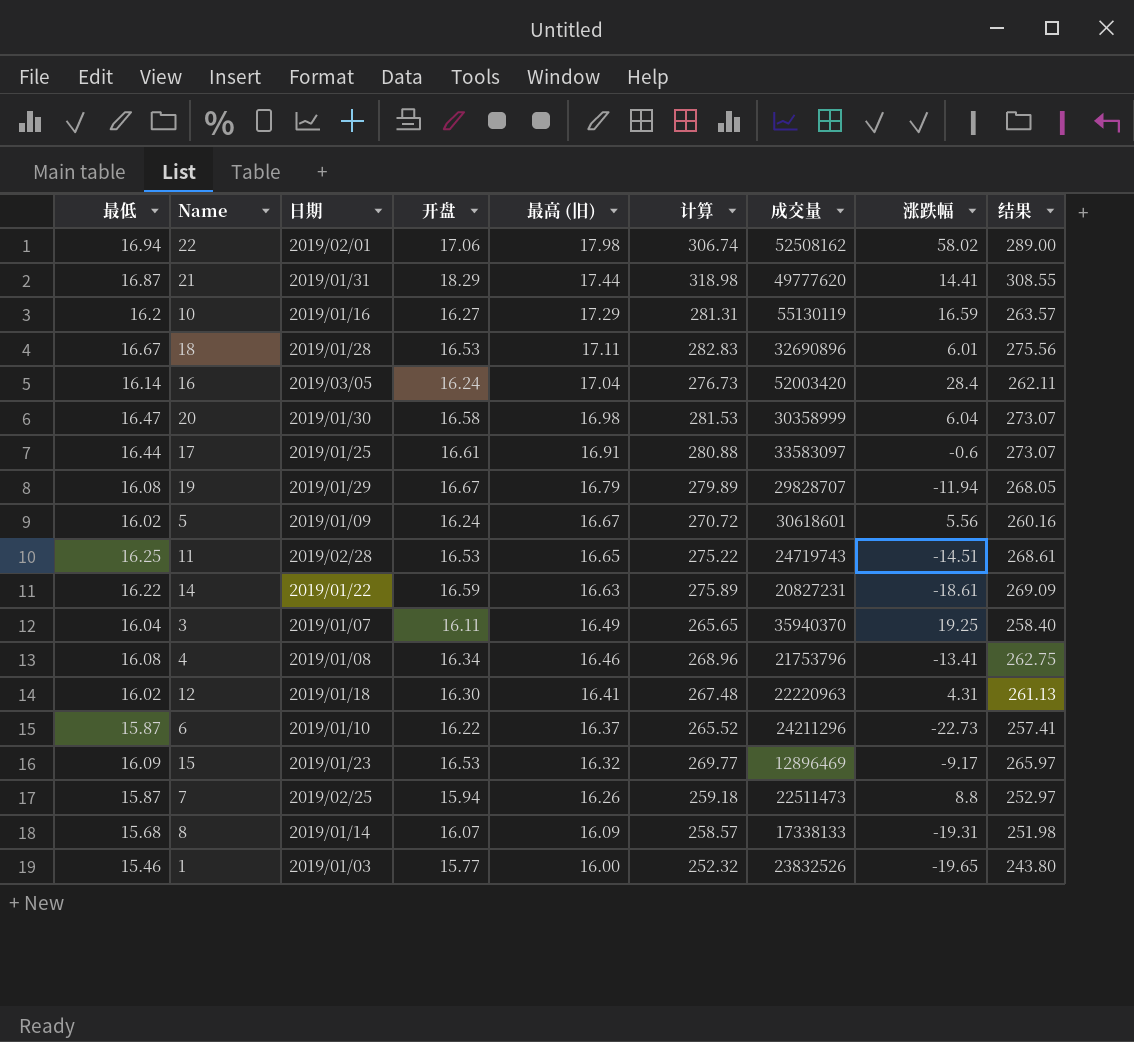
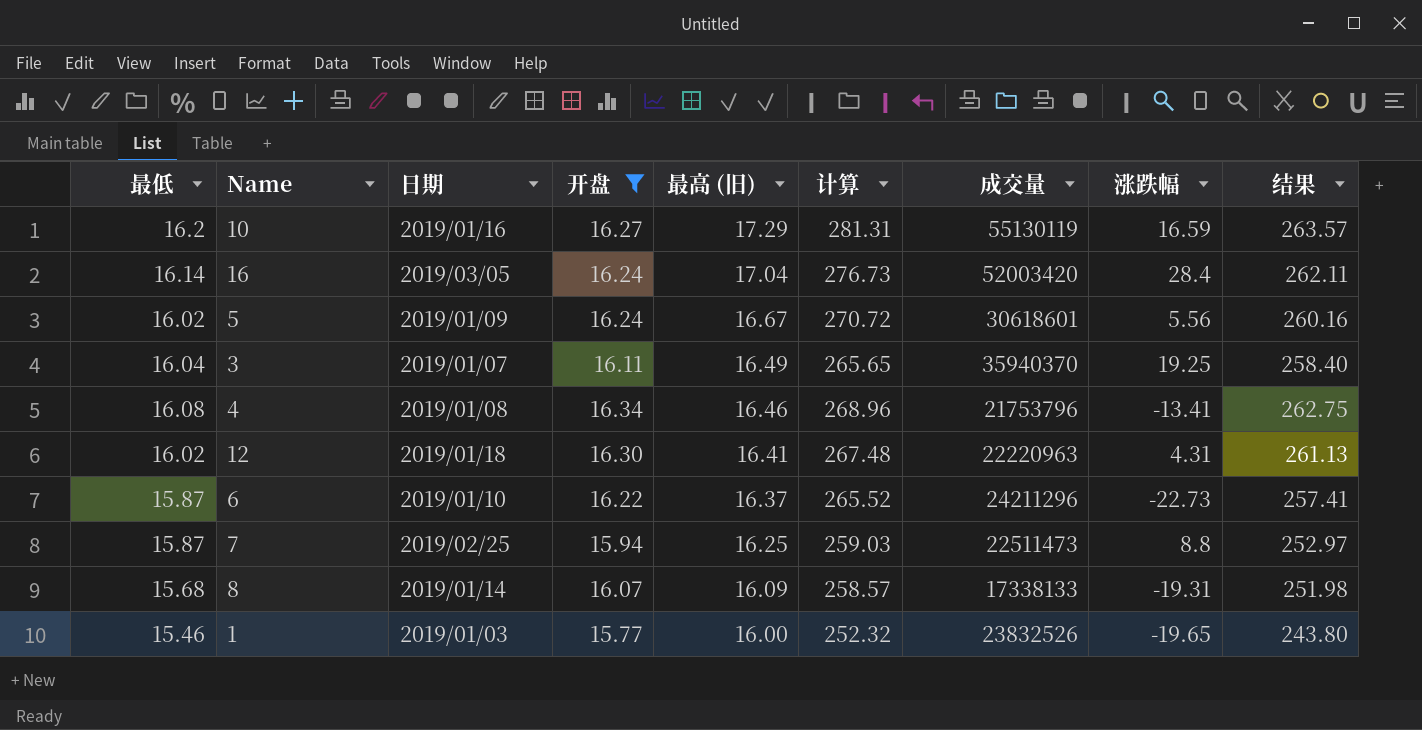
filter: none -> 开盘 <= 16.34
7 | 最高 (旧): 16.26 -> 16.25
7 | 计算: 259.18 -> 259.03

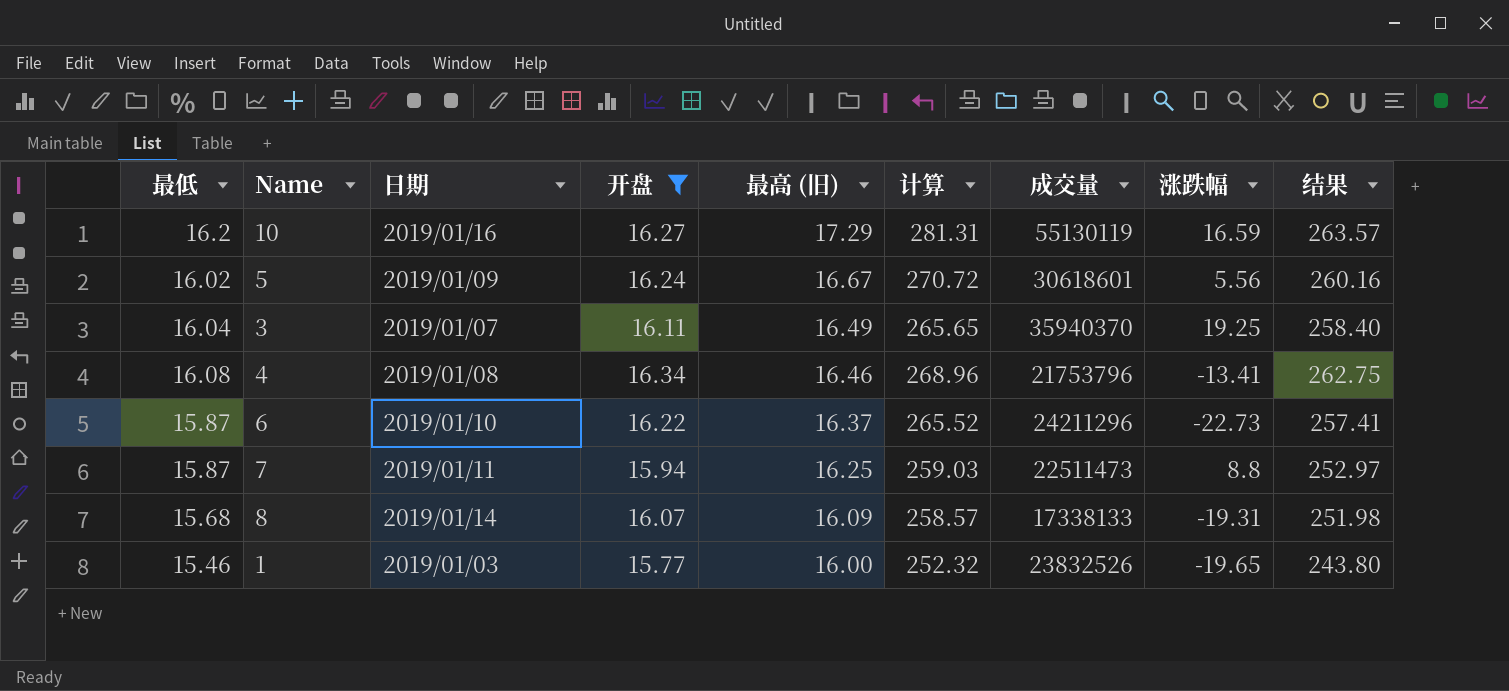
row 16: 16.14 | 2019/03/05 | 16.24 | 17.04 | 276.73 | 52003420 | 28.4 | 262.11 -> none
row 12: 16.02 | 2019/01/18 | 16.30 | 16.41 | 267.48 | 22220963 | 4.31 | 261.13 -> none
7 | 日期: 2019/02/25 -> 2019/01/11

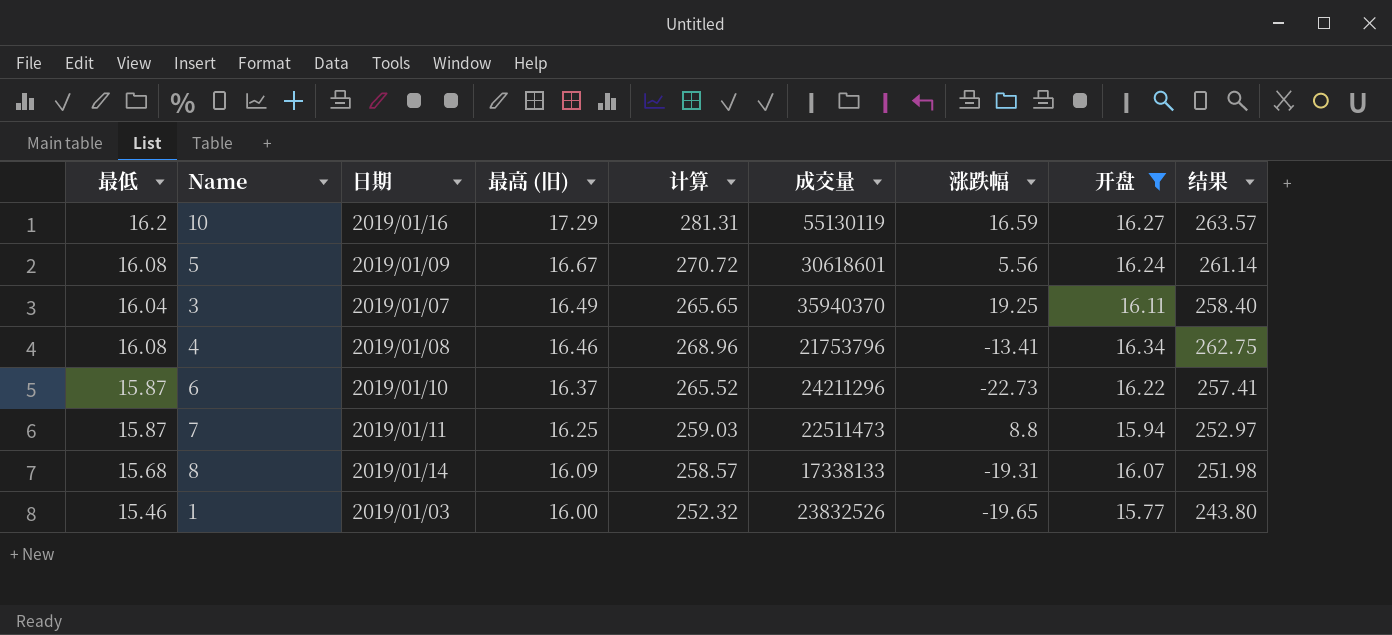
column 开盘 | position: 4 -> 8
5 | 最低: 16.02 -> 16.08
5 | 结果: 260.16 -> 261.14

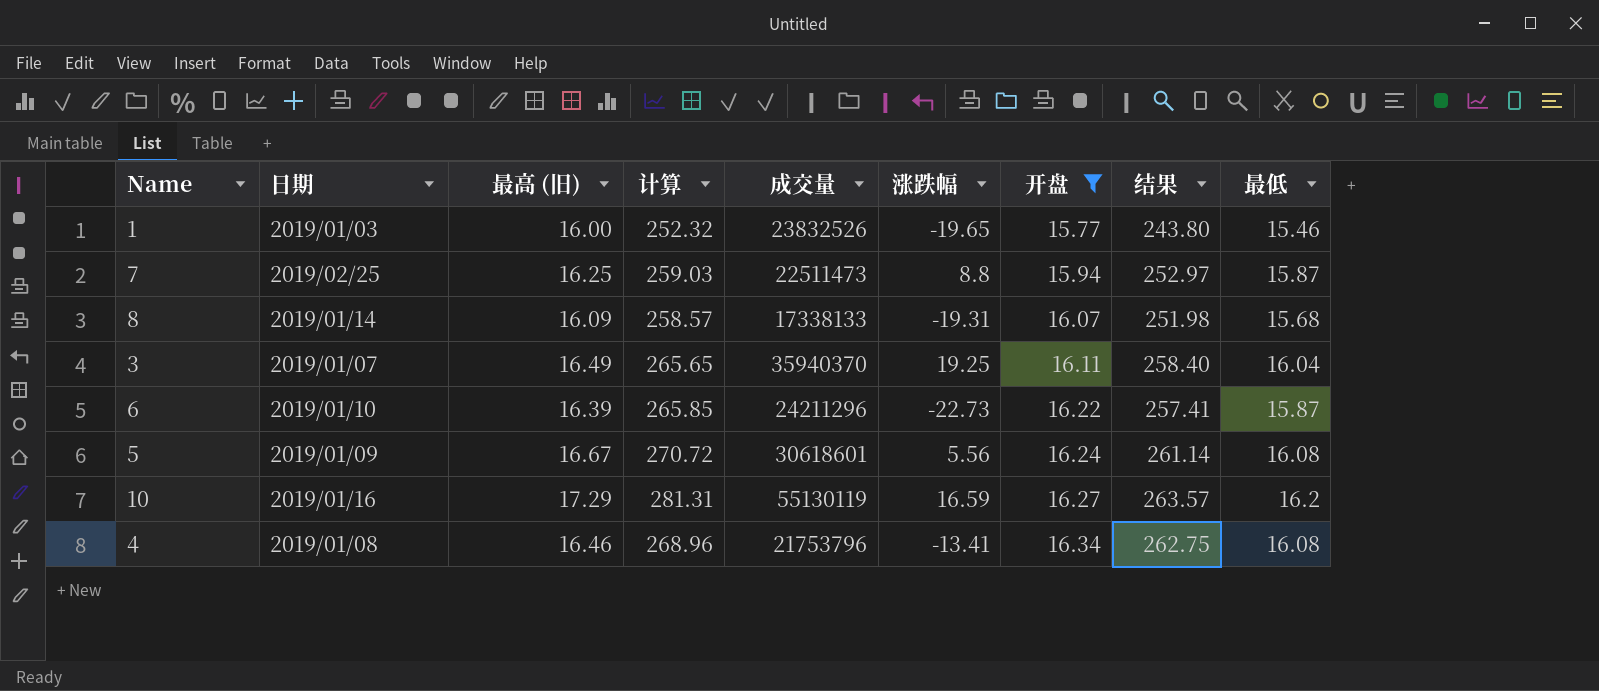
row order: 最高 (旧) descending -> 开盘 ascending
column 最低 | position: 1 -> 9
7 | 日期: 2019/01/11 -> 2019/02/25
6 | 最高 (旧): 16.37 -> 16.39
6 | 计算: 265.52 -> 265.85

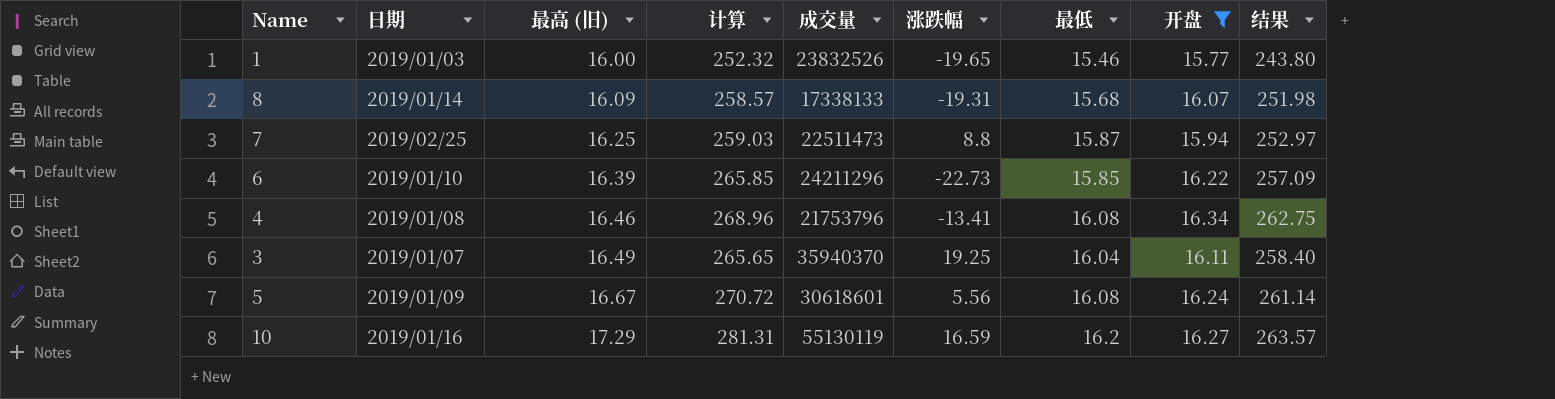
row order: 开盘 ascending -> 最高 (旧) ascending
column 最低 | position: 9 -> 7
6 | 最低: 15.87 -> 15.85
6 | 结果: 257.41 -> 257.09

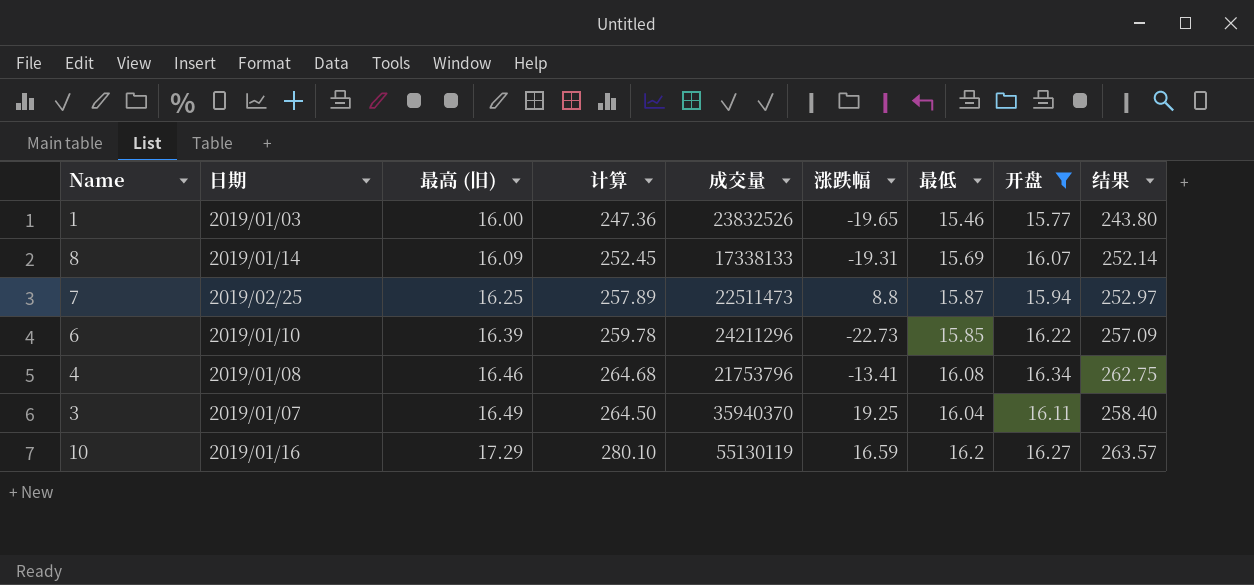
column 计算 | formula: [最高 (旧)] * [开盘] -> [最高 (旧)] * [最低]
row 5: 2019/01/09 | 16.67 | 270.72 | 30618601 | 5.56 | 16.08 | 16.24 | 261.14 -> none
8 | 最低: 15.68 -> 15.69
8 | 结果: 251.98 -> 252.14

